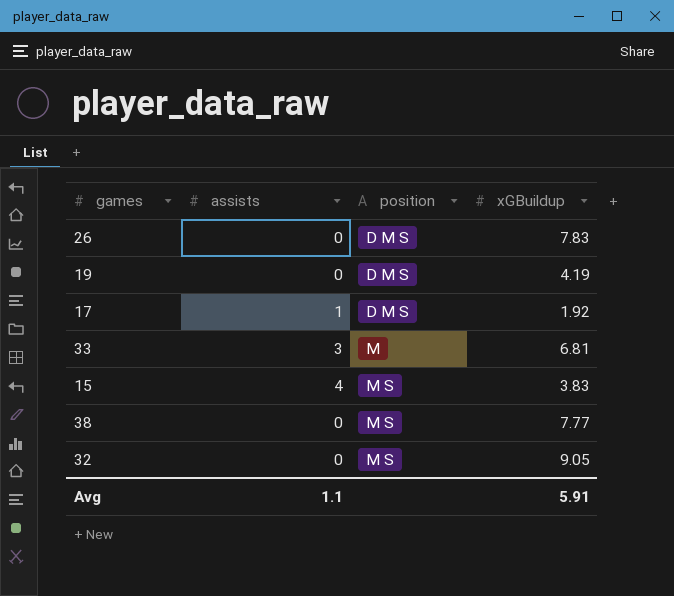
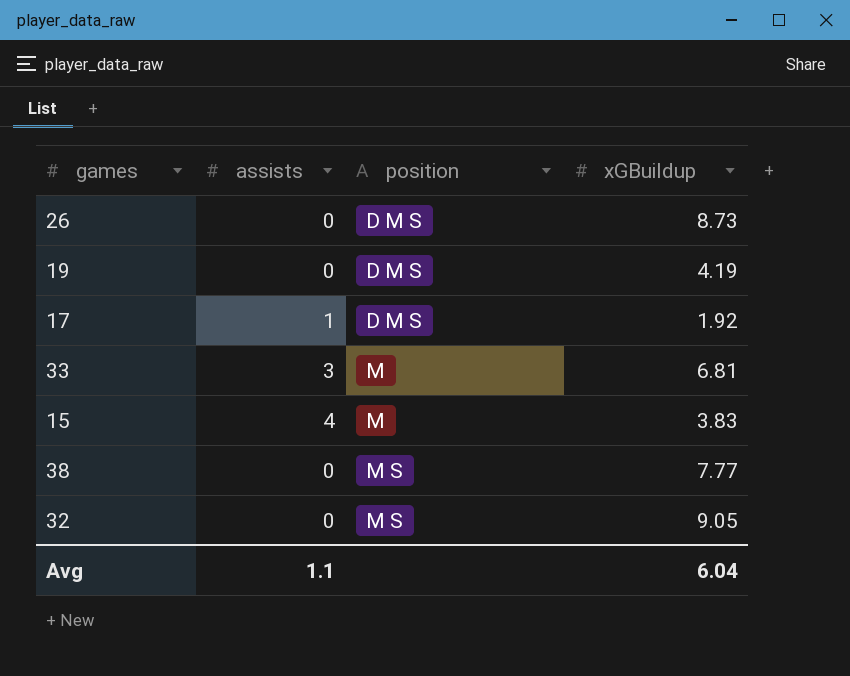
26 | xGBuildup: 7.83 -> 8.73
15 | position: M S -> M
Avg | xGBuildup: 5.91 -> 6.04

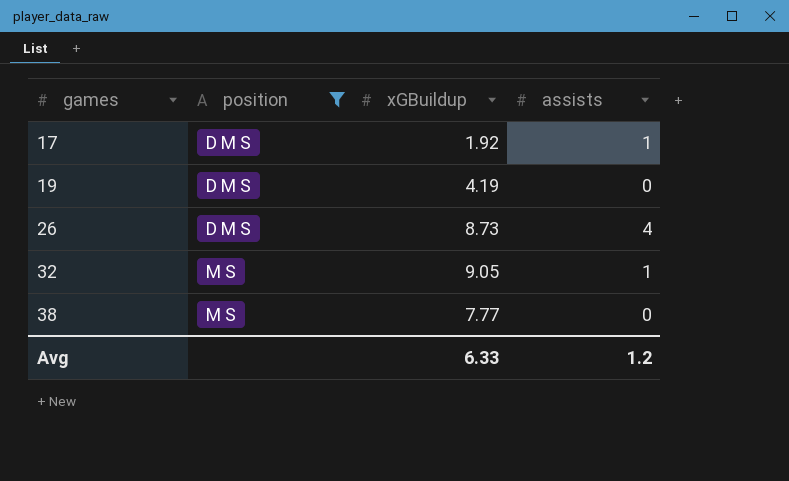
filter: none -> position != M
row order: position ascending -> games ascending
column assists | position: 2 -> 4
26 | assists: 0 -> 4
32 | assists: 0 -> 1
Avg | xGBuildup: 6.04 -> 6.33
Avg | assists: 1.1 -> 1.2

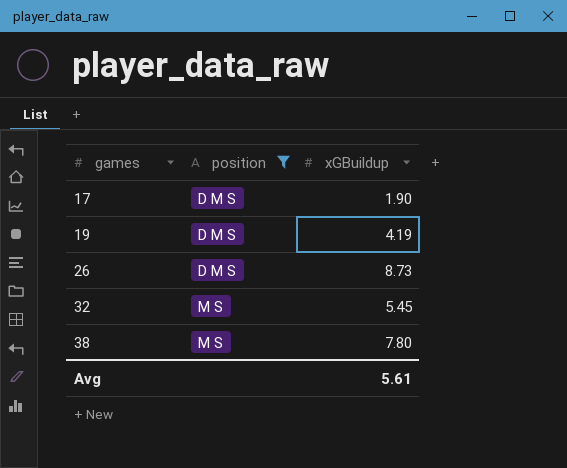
column assists | position: 4 -> none
17 | xGBuildup: 1.92 -> 1.90
32 | xGBuildup: 9.05 -> 5.45
38 | xGBuildup: 7.77 -> 7.80
Avg | xGBuildup: 6.33 -> 5.61

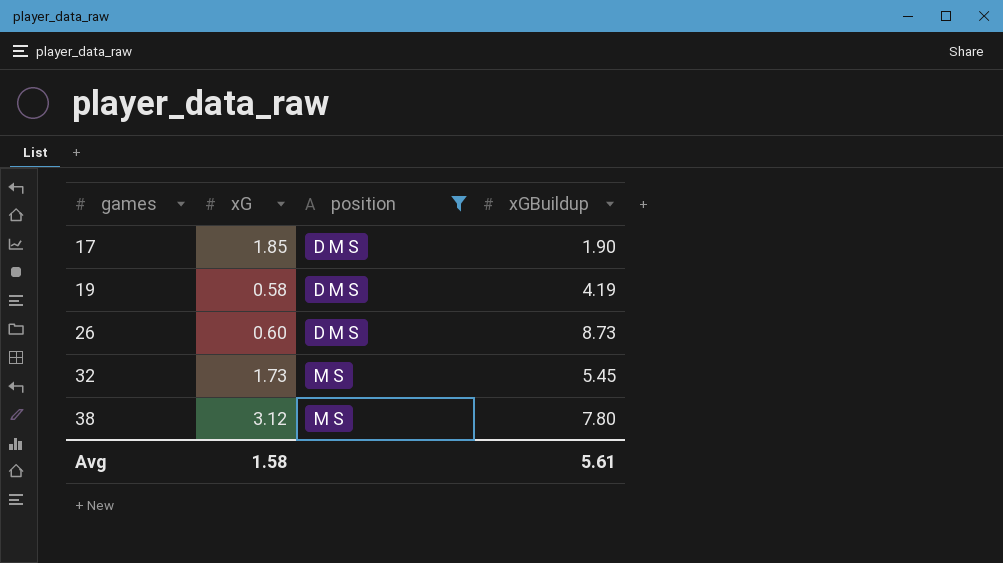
column xG | position: none -> 2

